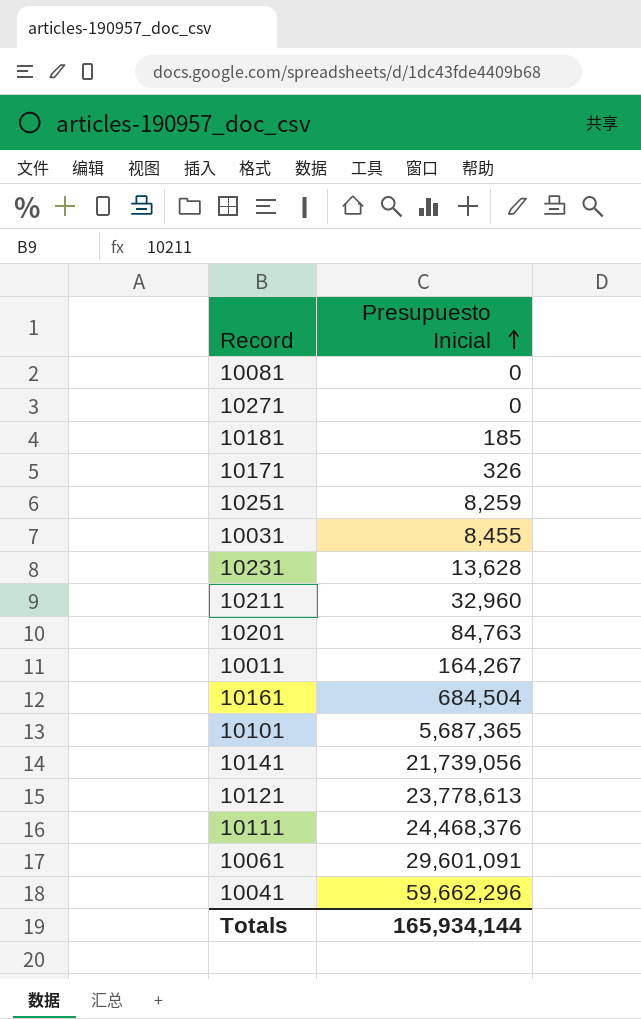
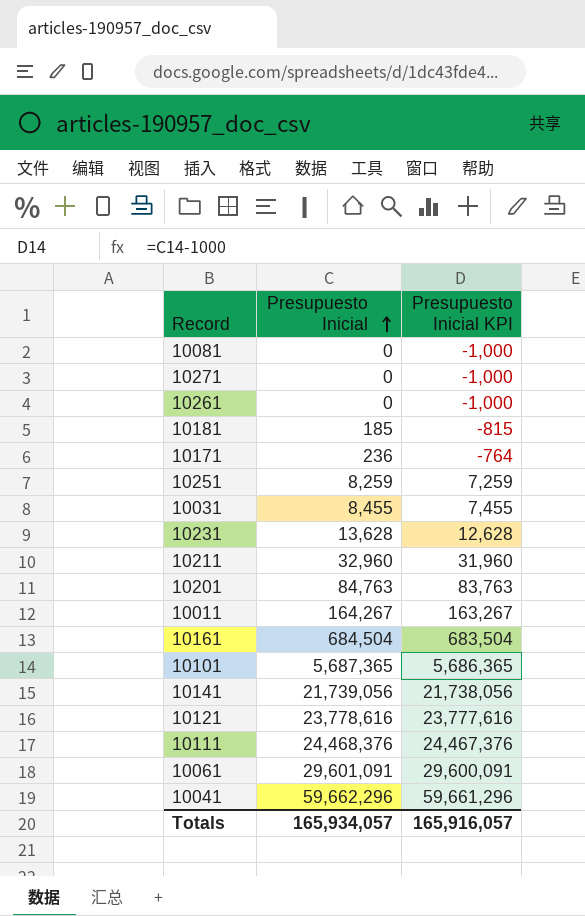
column Presupuesto Inicial KPI | formula: none -> [Presupuesto Inicial] - 1000
row 10261: none -> 0 | -1,000
10171 | Presupuesto Inicial: 326 -> 236
10121 | Presupuesto Inicial: 23,778,613 -> 23,778,616
Totals | Presupuesto Inicial: 165,934,144 -> 165,934,057

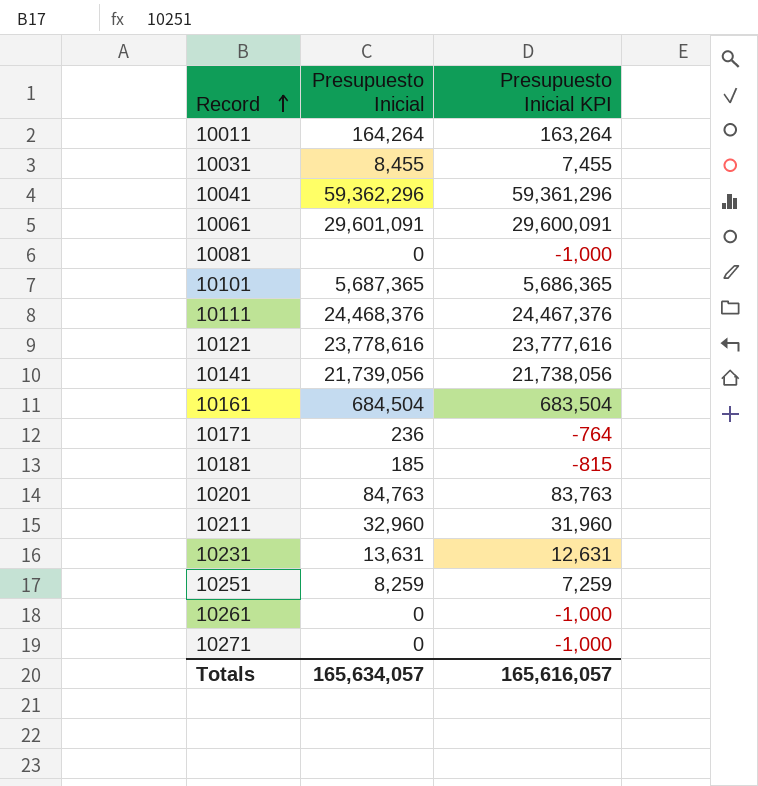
row order: Presupuesto Inicial ascending -> Record ascending
10011 | Presupuesto Inicial: 164,267 -> 164,264
10011 | Presupuesto Inicial KPI: 163,267 -> 163,264
10041 | Presupuesto Inicial: 59,662,296 -> 59,362,296
10041 | Presupuesto Inicial KPI: 59,661,296 -> 59,361,296
10231 | Presupuesto Inicial: 13,628 -> 13,631
10231 | Presupuesto Inicial KPI: 12,628 -> 12,631
Totals | Presupuesto Inicial: 165,934,057 -> 165,634,057
Totals | Presupuesto Inicial KPI: 165,916,057 -> 165,616,057

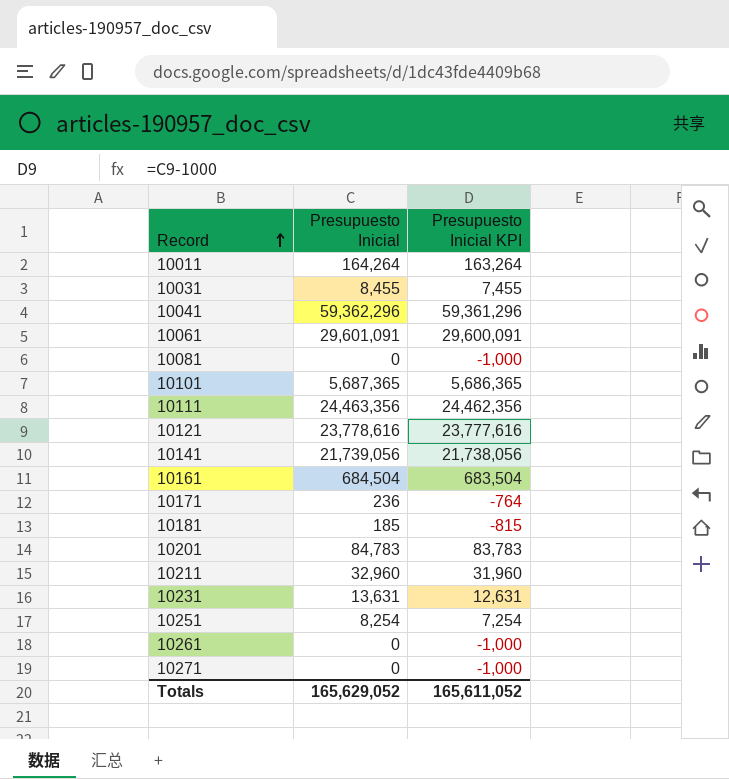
10111 | Presupuesto Inicial: 24,468,376 -> 24,463,356
10111 | Presupuesto Inicial KPI: 24,467,376 -> 24,462,356
10201 | Presupuesto Inicial: 84,763 -> 84,783
10201 | Presupuesto Inicial KPI: 83,763 -> 83,783
10251 | Presupuesto Inicial: 8,259 -> 8,254
10251 | Presupuesto Inicial KPI: 7,259 -> 7,254
Totals | Presupuesto Inicial: 165,634,057 -> 165,629,052
Totals | Presupuesto Inicial KPI: 165,616,057 -> 165,611,052

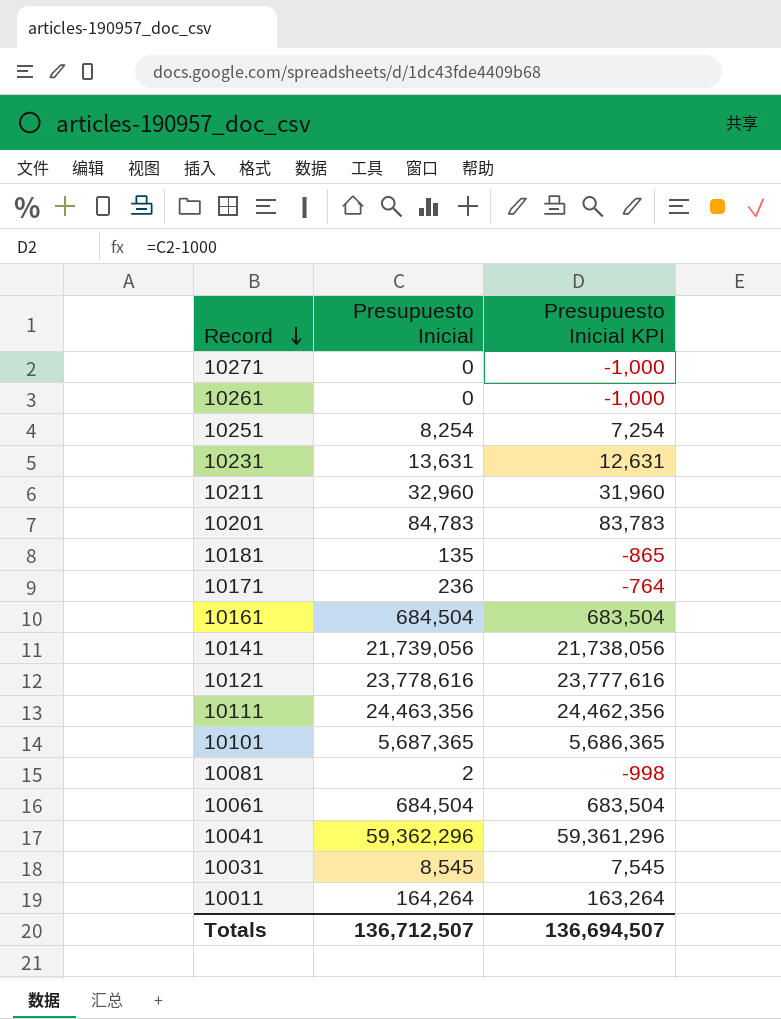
row order: Record ascending -> Record descending
10181 | Presupuesto Inicial: 185 -> 135
10181 | Presupuesto Inicial KPI: -815 -> -865
10081 | Presupuesto Inicial: 0 -> 2
10081 | Presupuesto Inicial KPI: -1,000 -> -998
10061 | Presupuesto Inicial: 29,601,091 -> 684,504
10061 | Presupuesto Inicial KPI: 29,600,091 -> 683,504
10031 | Presupuesto Inicial: 8,455 -> 8,545
10031 | Presupuesto Inicial KPI: 7,455 -> 7,545
Totals | Presupuesto Inicial: 165,629,052 -> 136,712,507
Totals | Presupuesto Inicial KPI: 165,611,052 -> 136,694,507

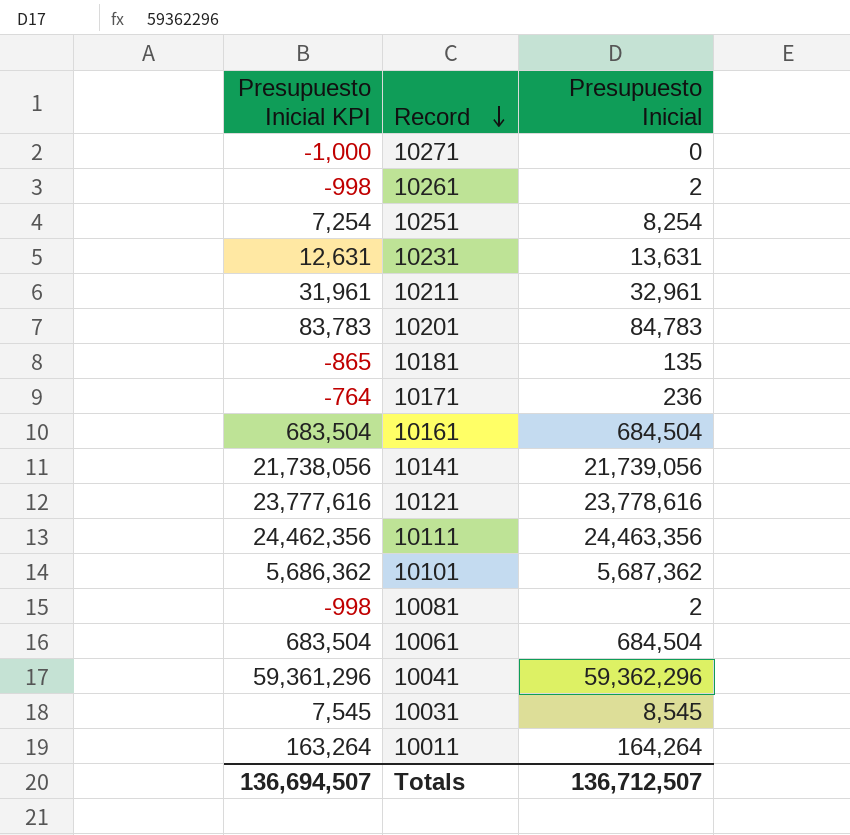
column Presupuesto Inicial KPI | position: 3 -> 1
10261 | Presupuesto Inicial KPI: -1,000 -> -998
10261 | Presupuesto Inicial: 0 -> 2
10211 | Presupuesto Inicial KPI: 31,960 -> 31,961
10211 | Presupuesto Inicial: 32,960 -> 32,961
10101 | Presupuesto Inicial KPI: 5,686,365 -> 5,686,362
10101 | Presupuesto Inicial: 5,687,365 -> 5,687,362

